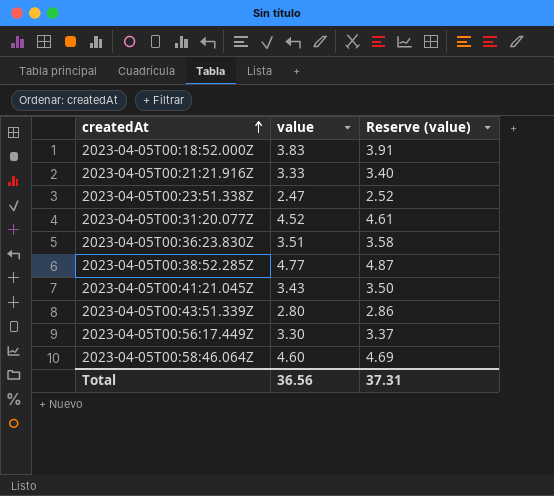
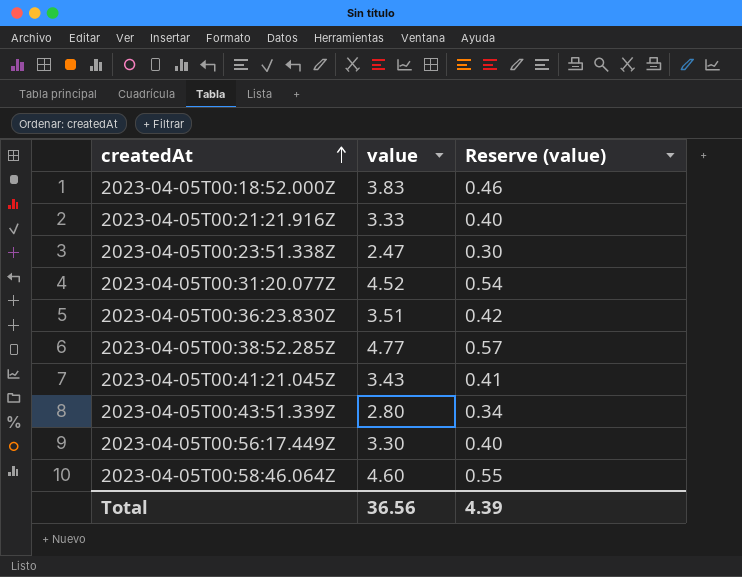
column Reserve (value) | formula: [value] * 1.02 -> [value] * 0.12
Total | Reserve (value): 37.31 -> 4.39

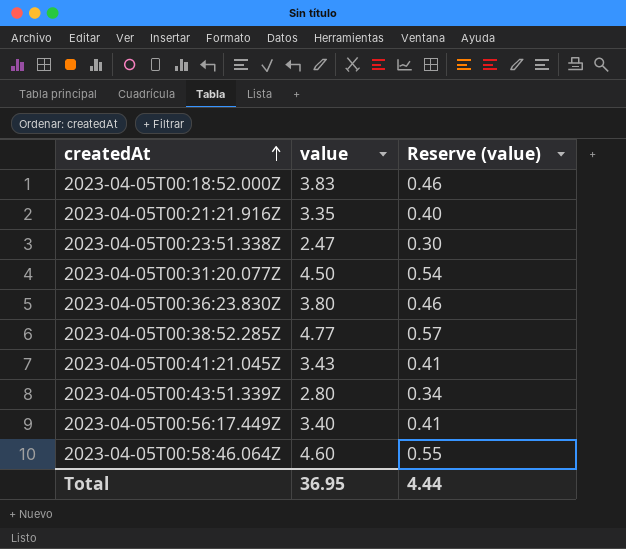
2023-04-05T00:21:21.916Z | value: 3.33 -> 3.35
2023-04-05T00:31:20.077Z | value: 4.52 -> 4.50
2023-04-05T00:36:23.830Z | value: 3.51 -> 3.80
2023-04-05T00:36:23.830Z | Reserve (value): 0.42 -> 0.46
2023-04-05T00:56:17.449Z | value: 3.30 -> 3.40
2023-04-05T00:56:17.449Z | Reserve (value): 0.40 -> 0.41
Total | value: 36.56 -> 36.95
Total | Reserve (value): 4.39 -> 4.44

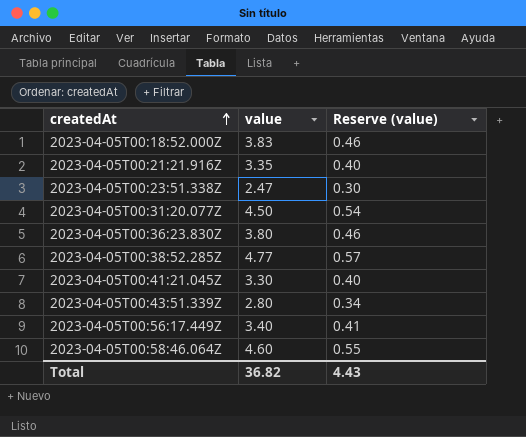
2023-04-05T00:41:21.045Z | value: 3.43 -> 3.30
2023-04-05T00:41:21.045Z | Reserve (value): 0.41 -> 0.40
Total | value: 36.95 -> 36.82
Total | Reserve (value): 4.44 -> 4.43

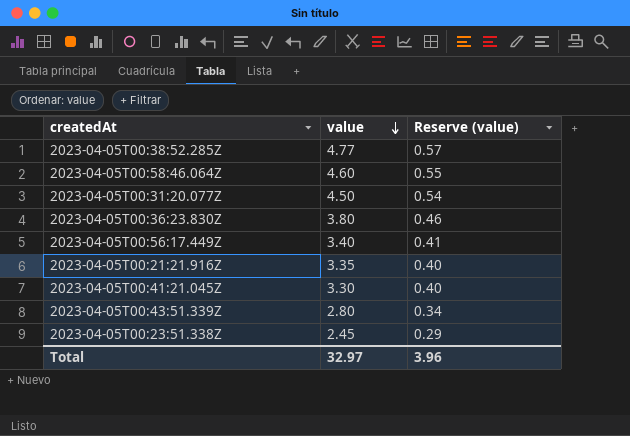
row order: createdAt ascending -> value descending
row 2023-04-05T00:18:52.000Z: 3.83 | 0.46 -> none
2023-04-05T00:23:51.338Z | value: 2.47 -> 2.45
2023-04-05T00:23:51.338Z | Reserve (value): 0.30 -> 0.29
Total | value: 36.82 -> 32.97
Total | Reserve (value): 4.43 -> 3.96

